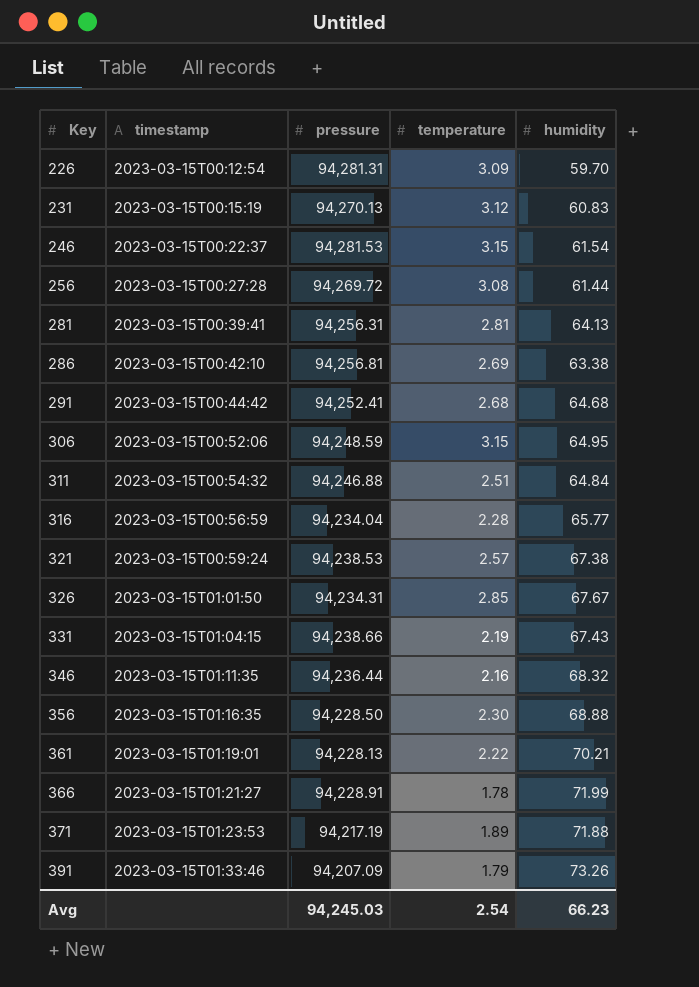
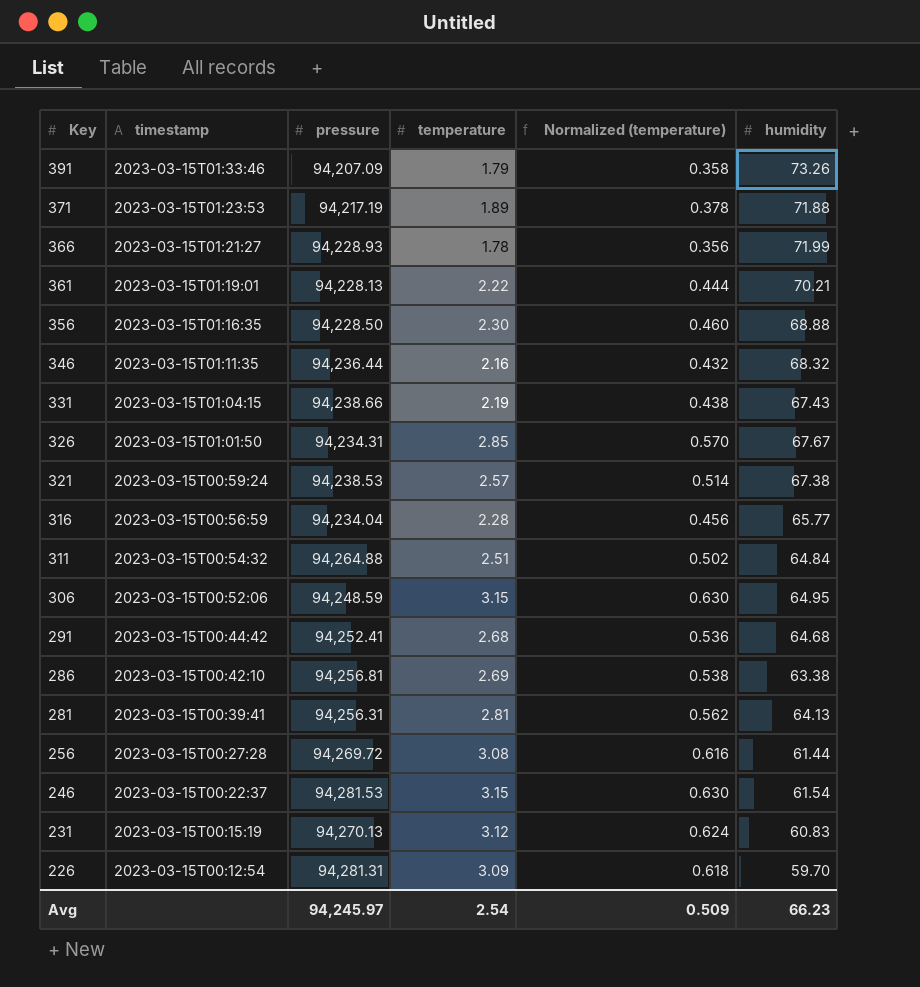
row order: Key ascending -> Key descending
column Normalized (temperature) | formula: none -> [temperature] * 0.2
366 | pressure: 94,228.91 -> 94,228.93
311 | pressure: 94,246.88 -> 94,264.88
Avg | pressure: 94,245.03 -> 94,245.97

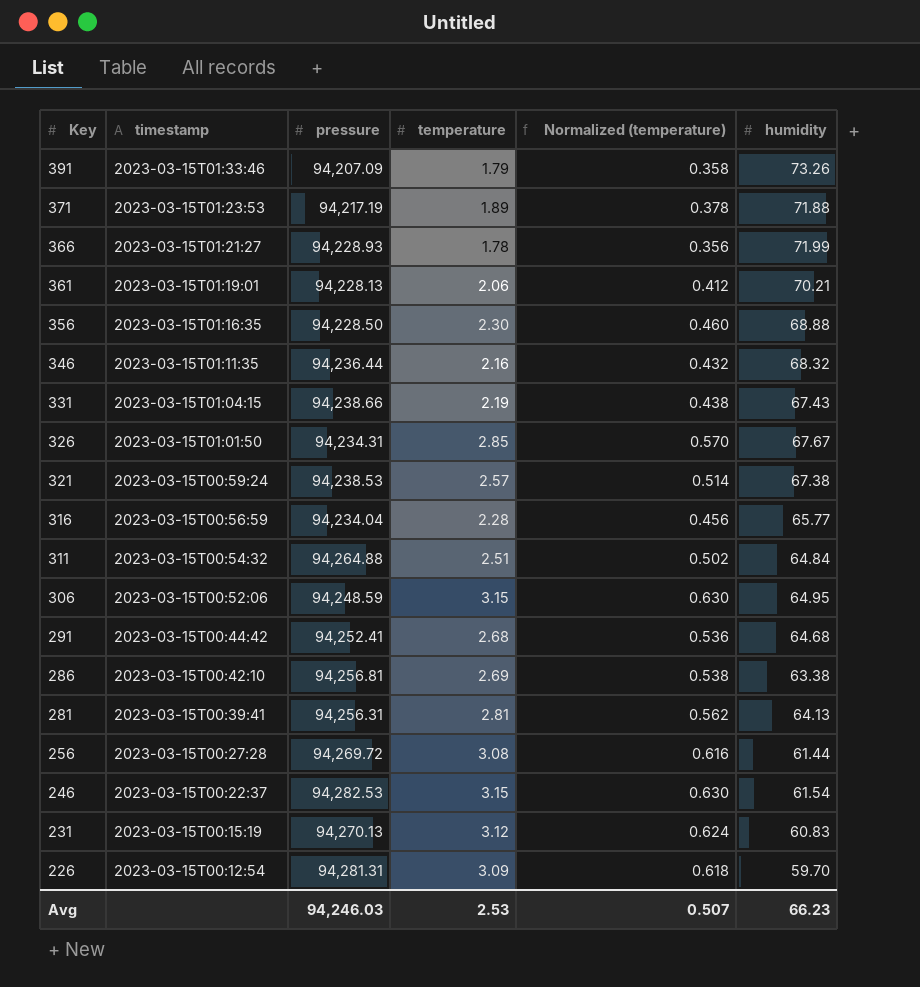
361 | temperature: 2.22 -> 2.06
361 | Normalized (temperature): 0.444 -> 0.412
246 | pressure: 94,281.53 -> 94,282.53
Avg | pressure: 94,245.97 -> 94,246.03
Avg | temperature: 2.54 -> 2.53
Avg | Normalized (temperature): 0.509 -> 0.507

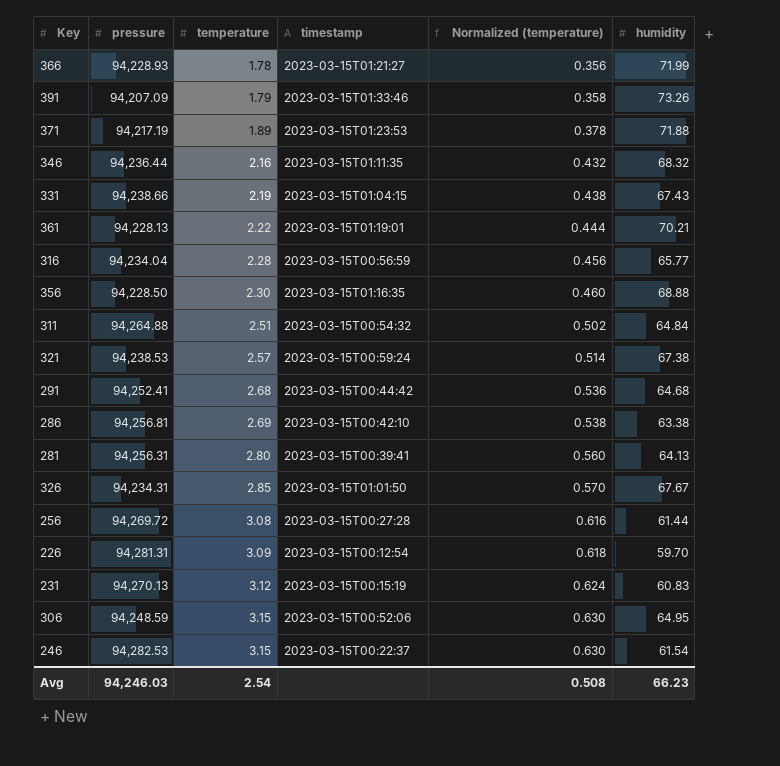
row order: Key descending -> temperature ascending
column timestamp | position: 2 -> 4
361 | temperature: 2.06 -> 2.22
361 | Normalized (temperature): 0.412 -> 0.444
281 | temperature: 2.81 -> 2.80
281 | Normalized (temperature): 0.562 -> 0.560
Avg | temperature: 2.53 -> 2.54
Avg | Normalized (temperature): 0.507 -> 0.508

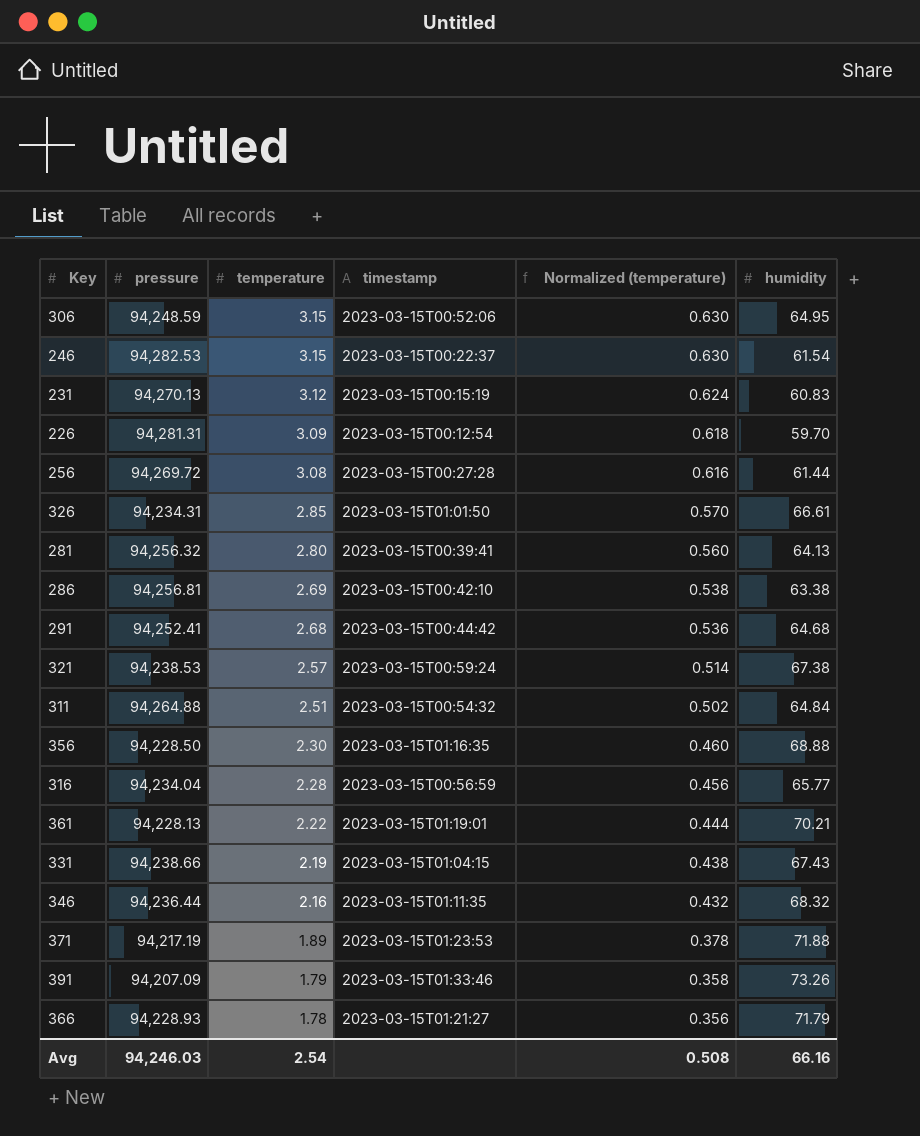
row order: temperature ascending -> temperature descending
326 | humidity: 67.67 -> 66.61
281 | pressure: 94,256.31 -> 94,256.32
366 | humidity: 71.99 -> 71.79
Avg | humidity: 66.23 -> 66.16

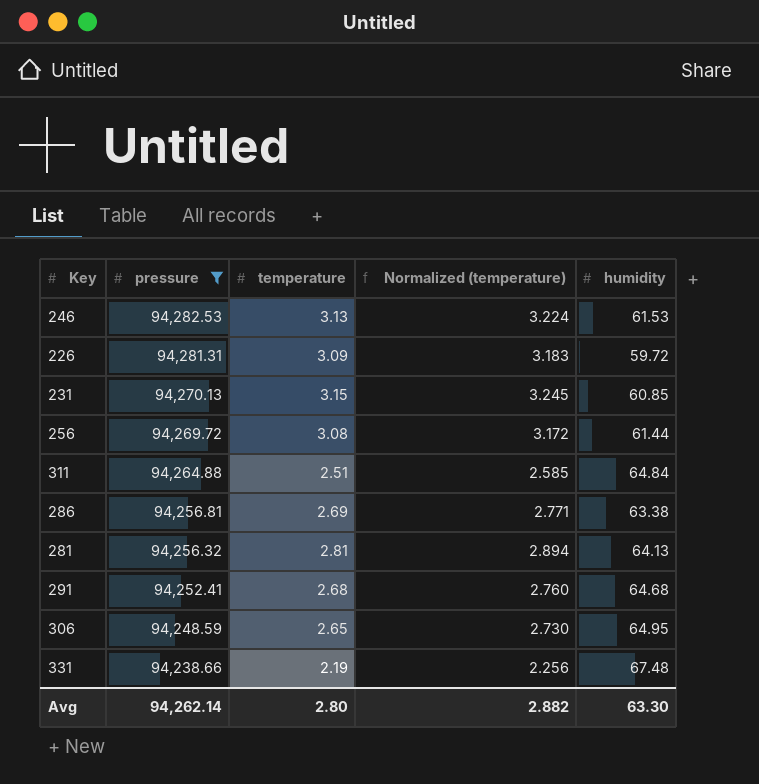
filter: none -> pressure >= 94,238.66
row order: temperature descending -> pressure descending
column timestamp | position: 4 -> none
column Normalized (temperature) | formula: [temperature] * 0.2 -> [temperature] * 1.03
246 | temperature: 3.15 -> 3.13
246 | humidity: 61.54 -> 61.53
226 | humidity: 59.70 -> 59.72
231 | temperature: 3.12 -> 3.15
231 | humidity: 60.83 -> 60.85
281 | temperature: 2.80 -> 2.81
306 | temperature: 3.15 -> 2.65
331 | humidity: 67.43 -> 67.48
Avg | pressure: 94,246.03 -> 94,262.14
Avg | temperature: 2.54 -> 2.80
Avg | Normalized (temperature): 0.508 -> 2.882
Avg | humidity: 66.16 -> 63.30

